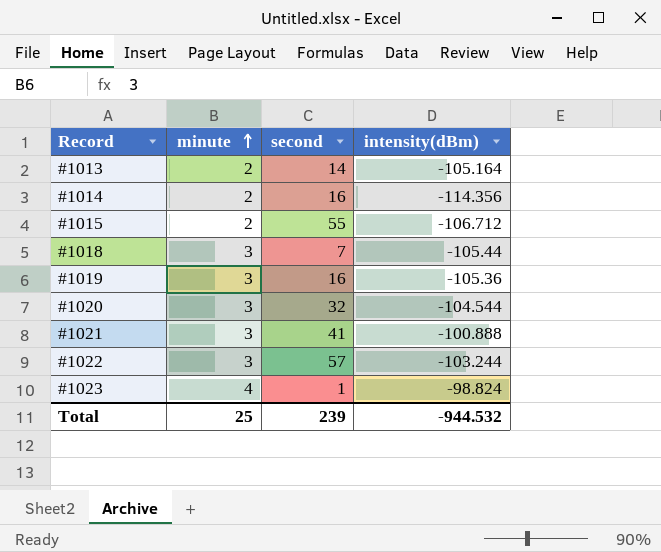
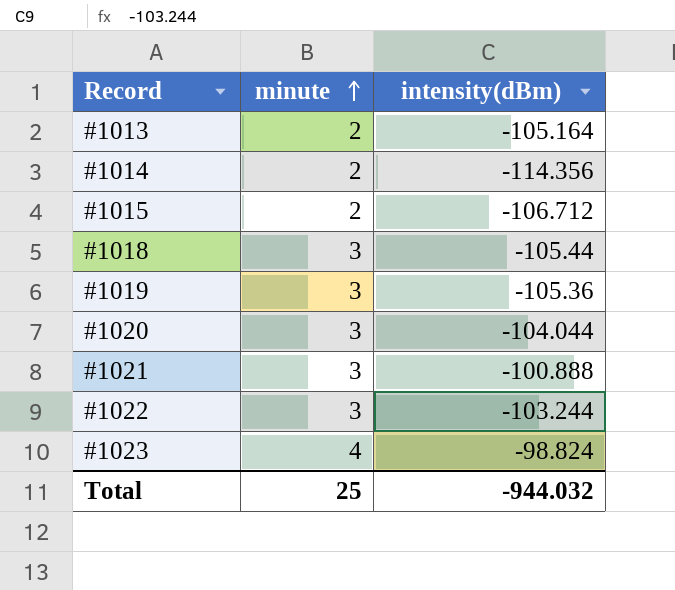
column second | position: 3 -> none
#1020 | intensity(dBm): -104.544 -> -104.044
Total | intensity(dBm): -944.532 -> -944.032

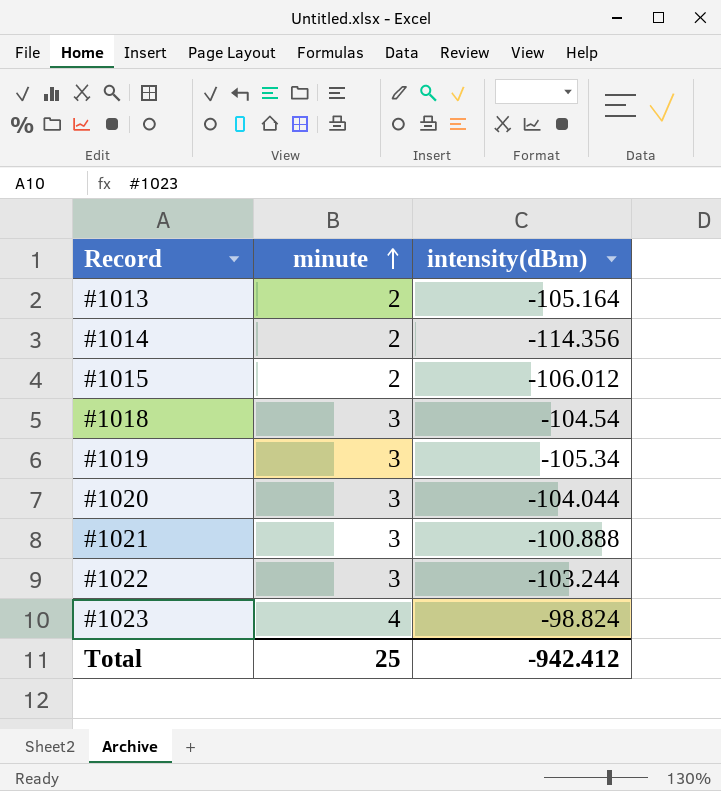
#1015 | intensity(dBm): -106.712 -> -106.012
#1018 | intensity(dBm): -105.44 -> -104.54
#1019 | intensity(dBm): -105.36 -> -105.34
Total | intensity(dBm): -944.032 -> -942.412

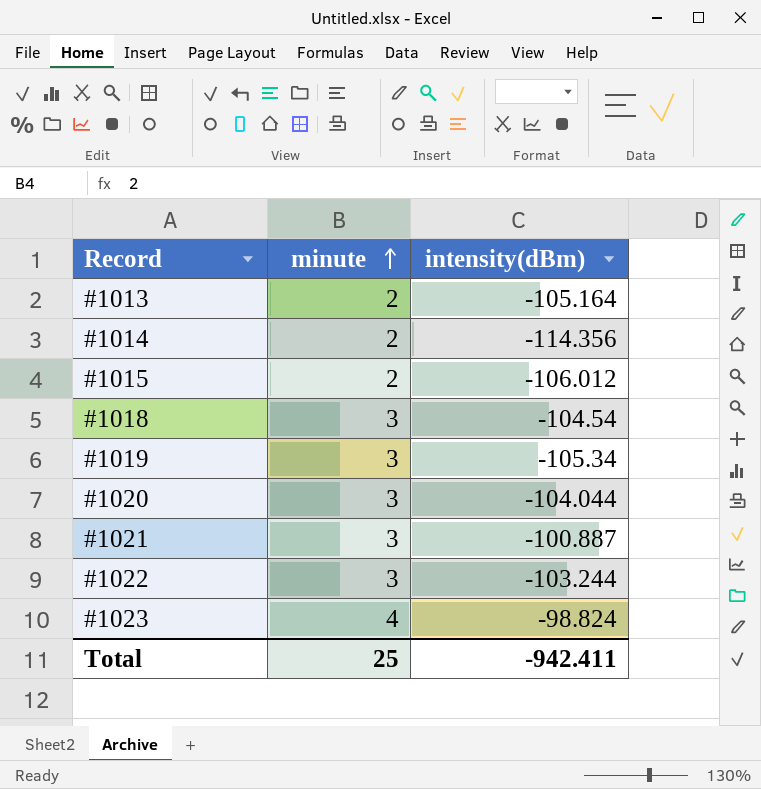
#1021 | intensity(dBm): -100.888 -> -100.887
Total | intensity(dBm): -942.412 -> -942.411

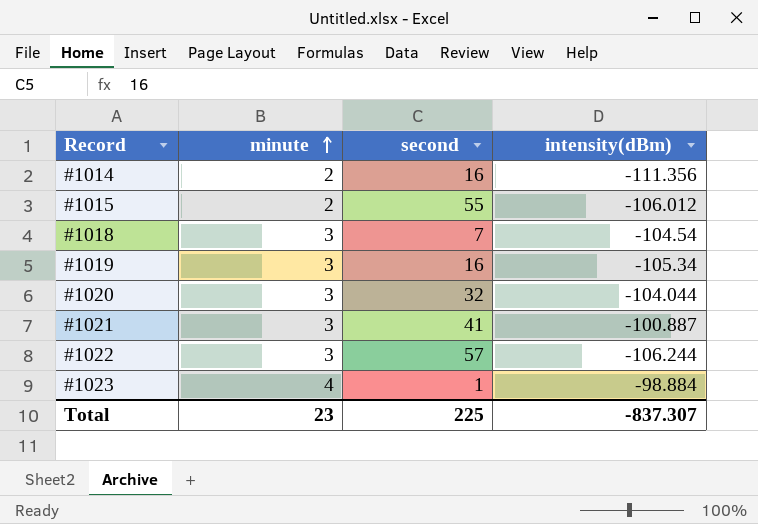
column second | position: none -> 3
row #1013: 2 | -105.164 -> none
#1014 | intensity(dBm): -114.356 -> -111.356
#1022 | intensity(dBm): -103.244 -> -106.244
#1023 | intensity(dBm): -98.824 -> -98.884
Total | minute: 25 -> 23
Total | intensity(dBm): -942.411 -> -837.307

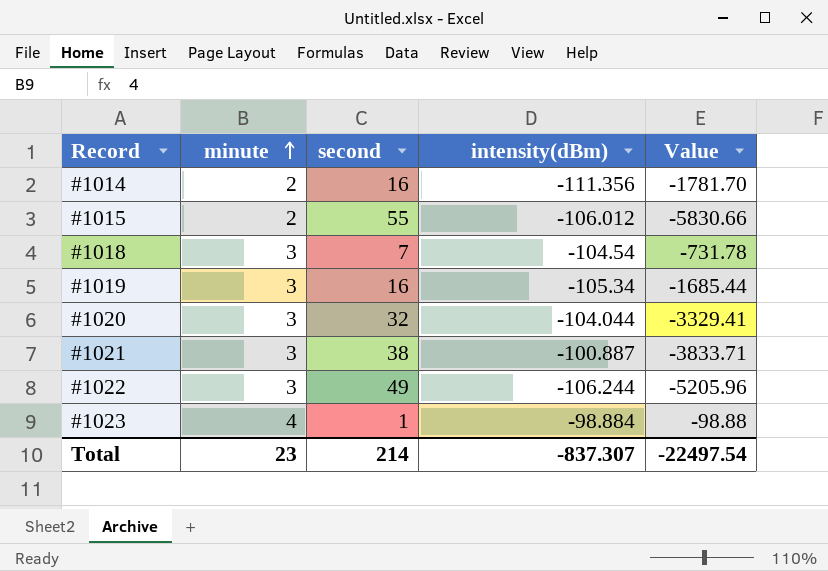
column Value | formula: none -> [second] * [intensity(dBm)]
#1021 | second: 41 -> 38
#1022 | second: 57 -> 49
Total | second: 225 -> 214

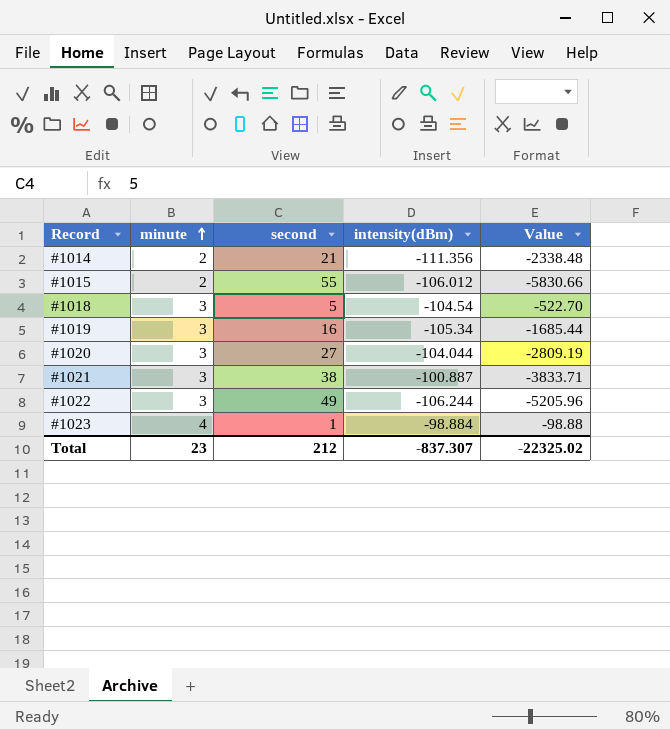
#1014 | second: 16 -> 21
#1014 | Value: -1781.70 -> -2338.48
#1018 | second: 7 -> 5
#1018 | Value: -731.78 -> -522.70
#1020 | second: 32 -> 27
#1020 | Value: -3329.41 -> -2809.19
Total | second: 214 -> 212
Total | Value: -22497.54 -> -22325.02

